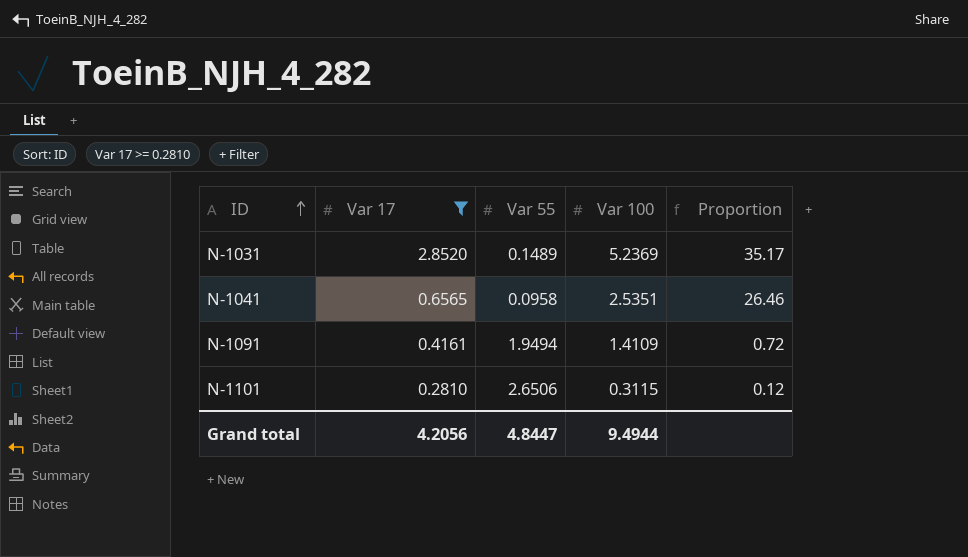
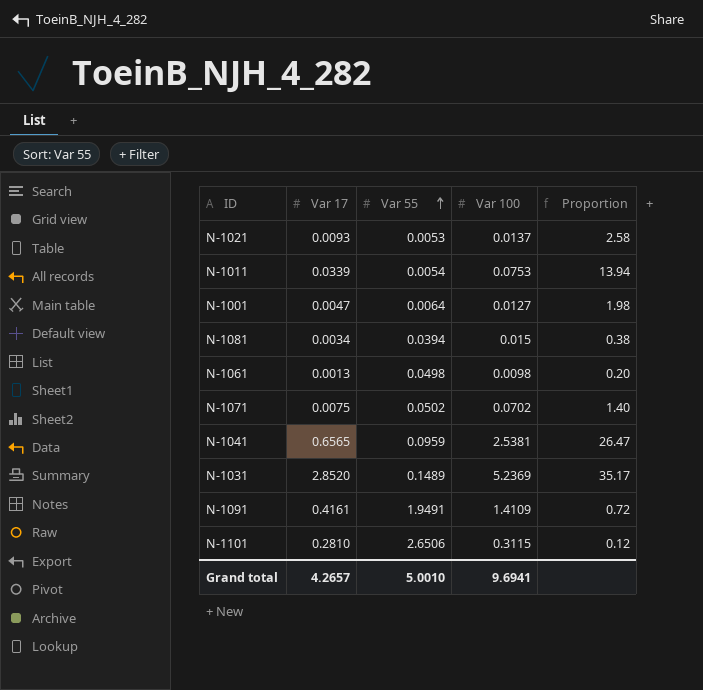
filter: Var 17 >= 0.2810 -> none
row order: ID ascending -> Var 55 ascending
N-1041 | Var 55: 0.0958 -> 0.0959
N-1041 | Var 100: 2.5351 -> 2.5381
N-1041 | Proportion: 26.46 -> 26.47
N-1091 | Var 55: 1.9494 -> 1.9491
Grand total | Var 17: 4.2056 -> 4.2657
Grand total | Var 55: 4.8447 -> 5.0010
Grand total | Var 100: 9.4944 -> 9.6941

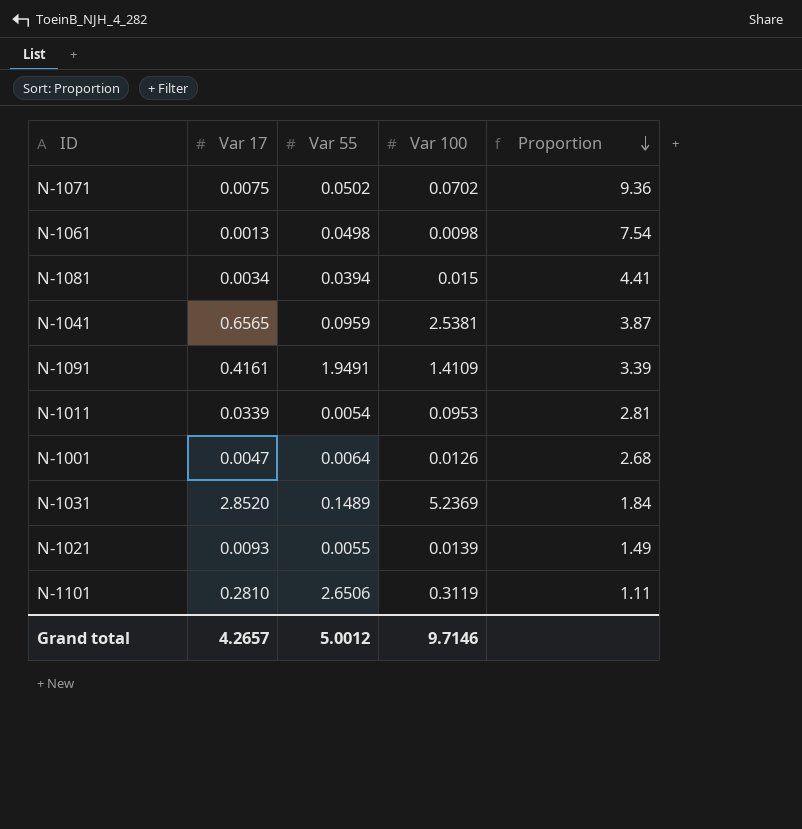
row order: Var 55 ascending -> Proportion descending
column Proportion | formula: [Var 100] / [Var 55] -> [Var 100] / [Var 17]
N-1011 | Var 100: 0.0753 -> 0.0953
N-1001 | Var 100: 0.0127 -> 0.0126
N-1021 | Var 55: 0.0053 -> 0.0055
N-1021 | Var 100: 0.0137 -> 0.0139
N-1101 | Var 100: 0.3115 -> 0.3119
Grand total | Var 55: 5.0010 -> 5.0012
Grand total | Var 100: 9.6941 -> 9.7146

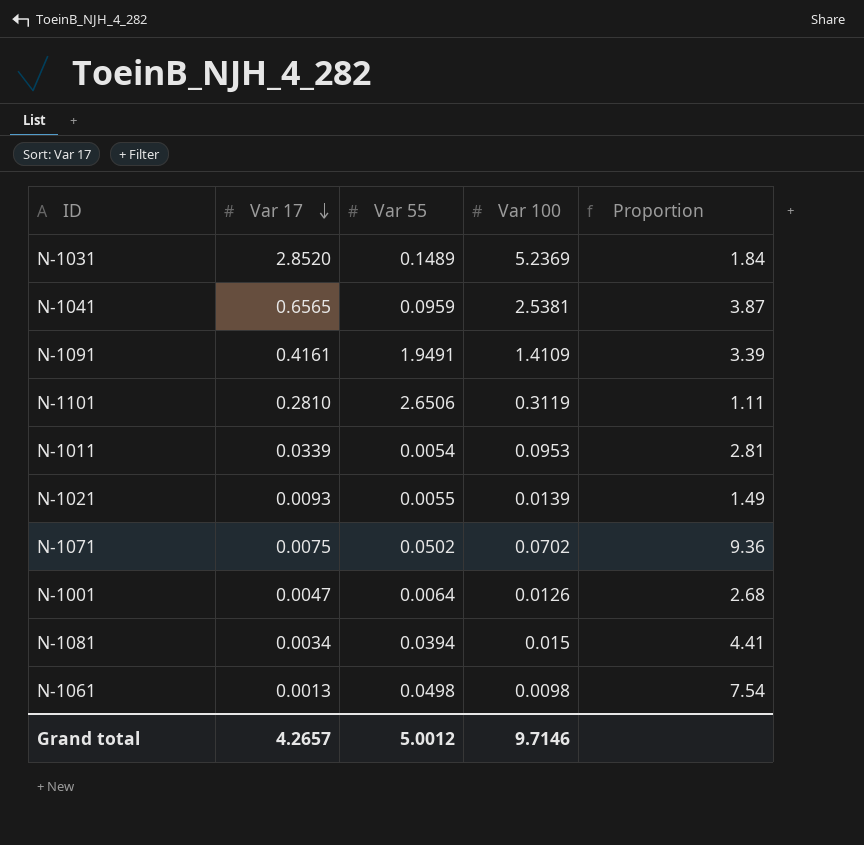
row order: Proportion descending -> Var 17 descending

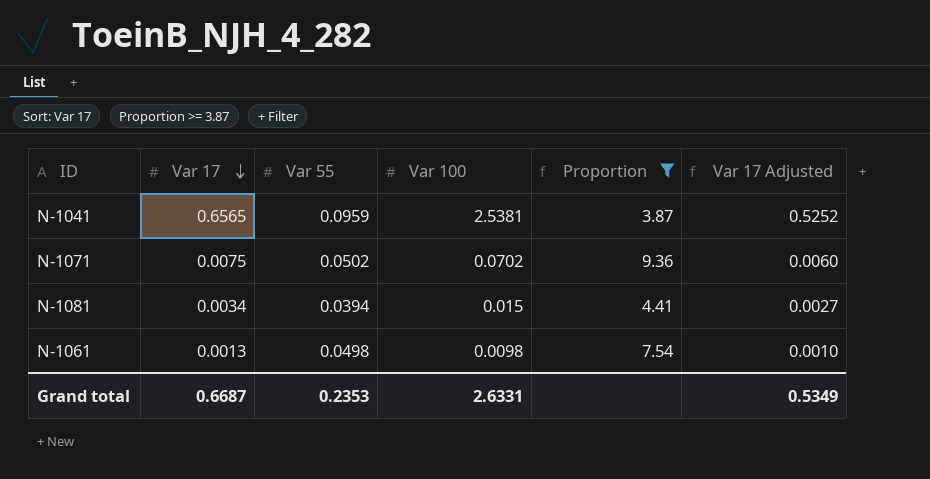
filter: none -> Proportion >= 3.87
column Var 17 Adjusted | formula: none -> [Var 17] * 0.8
Grand total | Var 17: 4.2657 -> 0.6687
Grand total | Var 55: 5.0012 -> 0.2353
Grand total | Var 100: 9.7146 -> 2.6331

